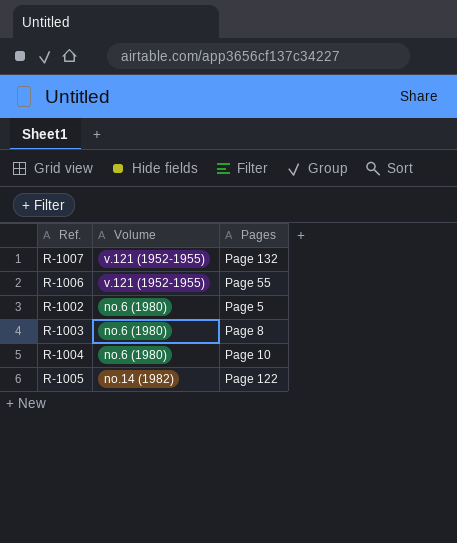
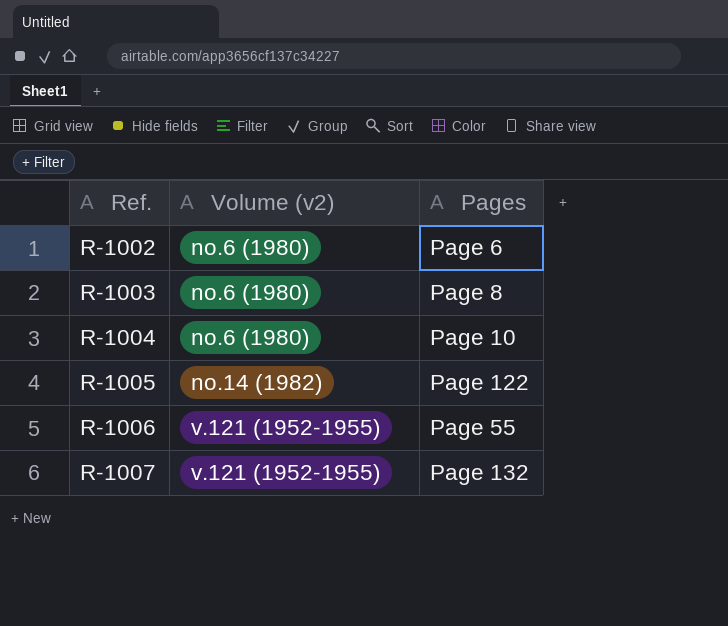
row order: none -> Ref. ascending
column name: Volume -> Volume (v2)
R-1002 | Pages: Page 5 -> Page 6

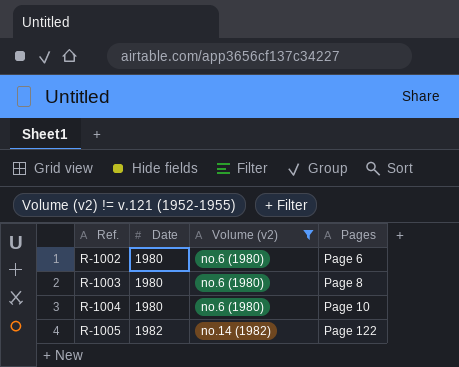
filter: none -> Volume (v2) != v.121 (1952-1955)
column Date | position: none -> 2

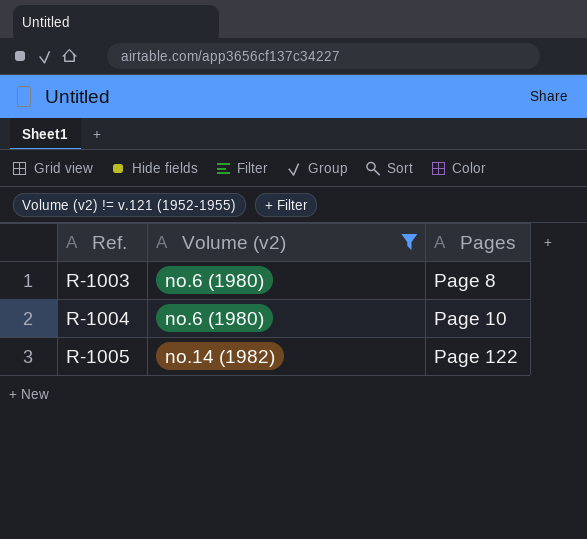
column Date | position: 2 -> none
row R-1002: 1980 | no.6 (1980) | Page 6 -> none

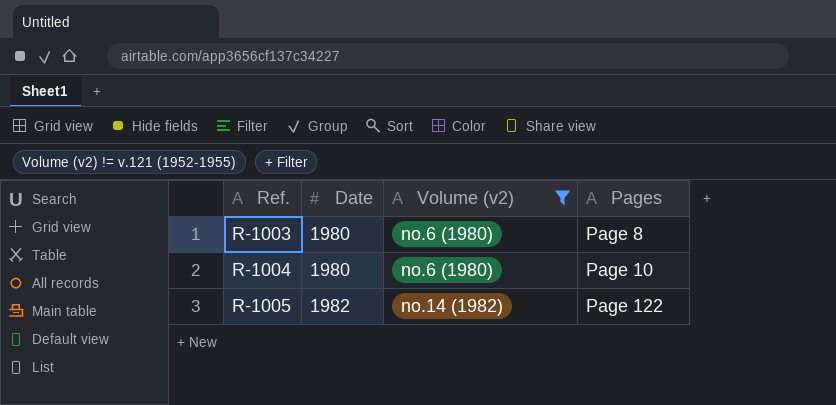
column Date | position: none -> 2

